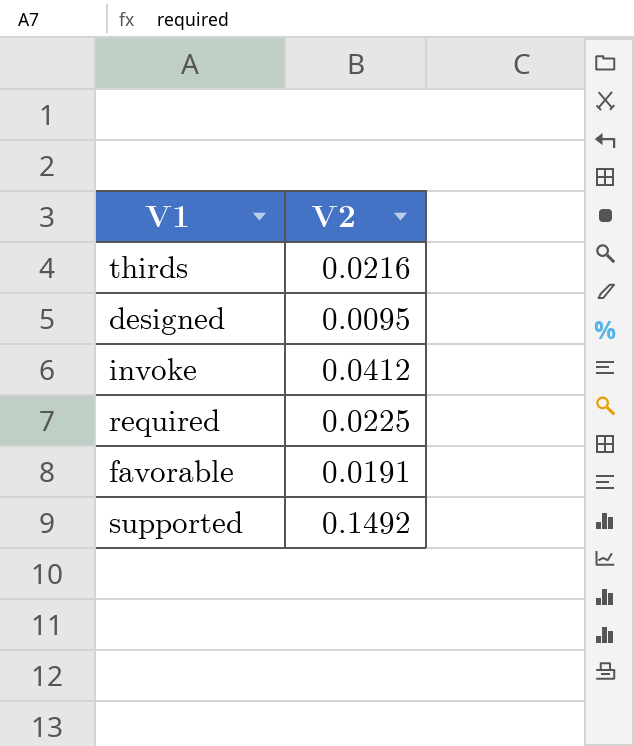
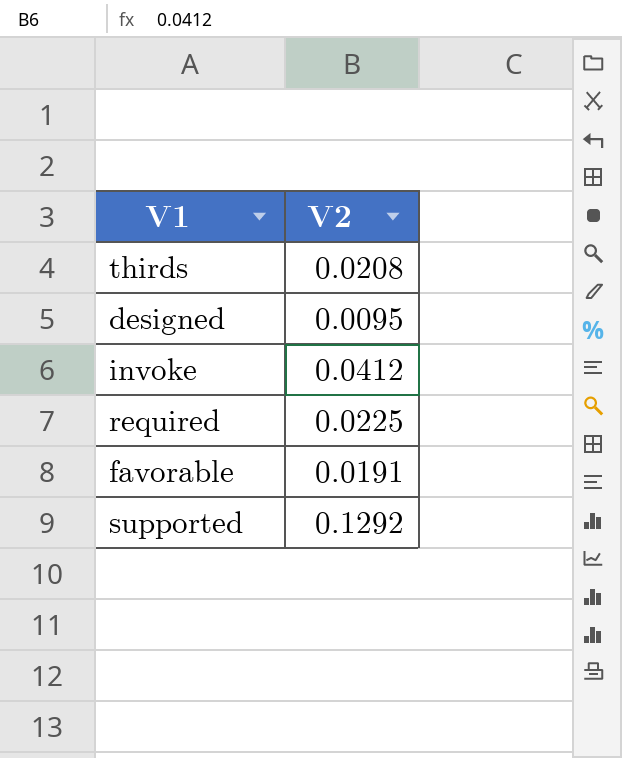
thirds | V2: 0.0216 -> 0.0208
supported | V2: 0.1492 -> 0.1292

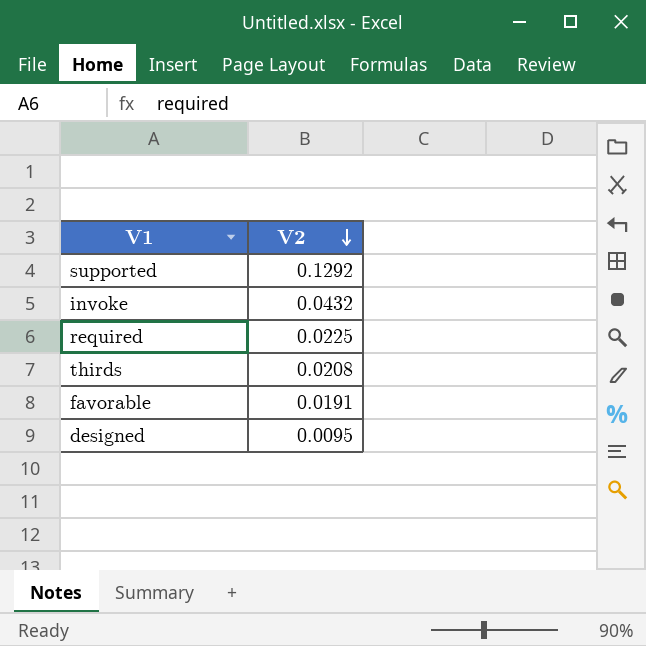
row order: none -> V2 descending
invoke | V2: 0.0412 -> 0.0432

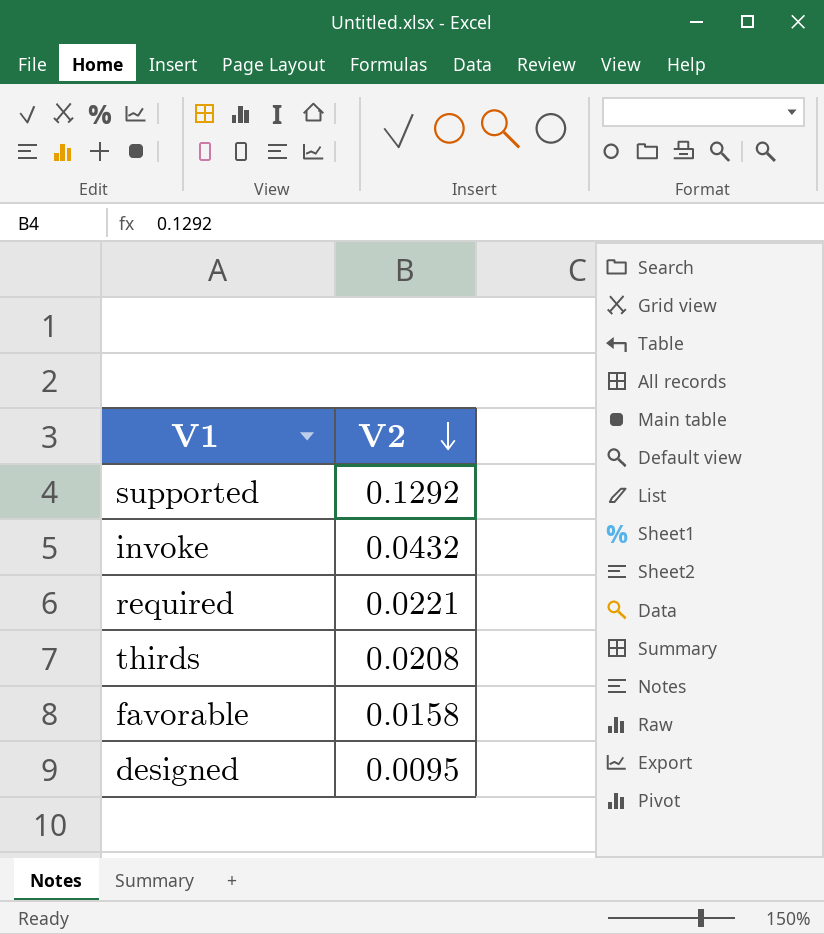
required | V2: 0.0225 -> 0.0221
favorable | V2: 0.0191 -> 0.0158

